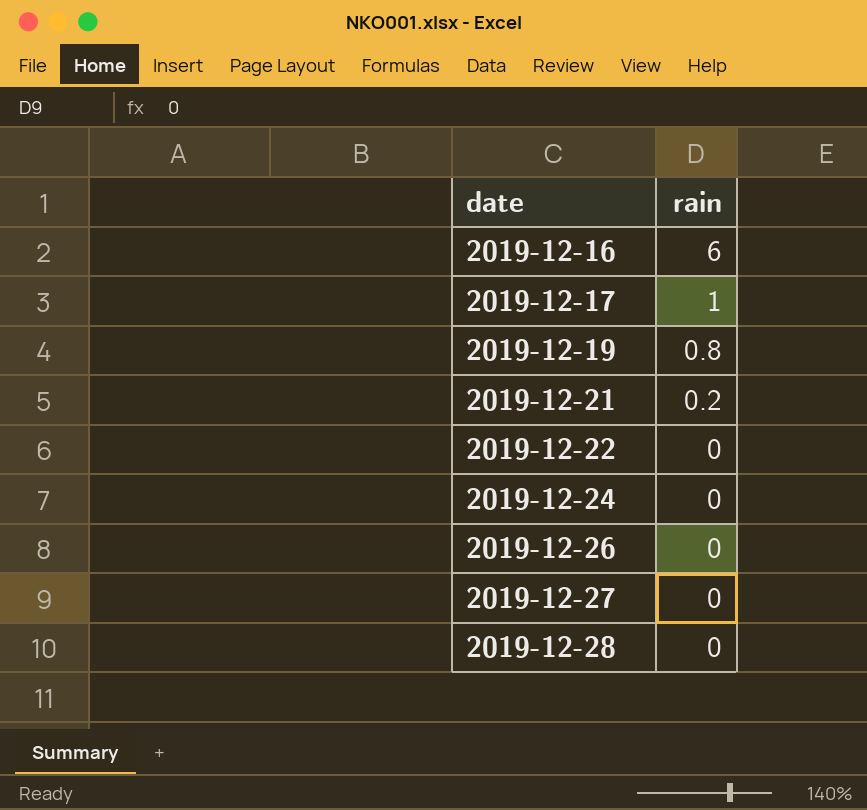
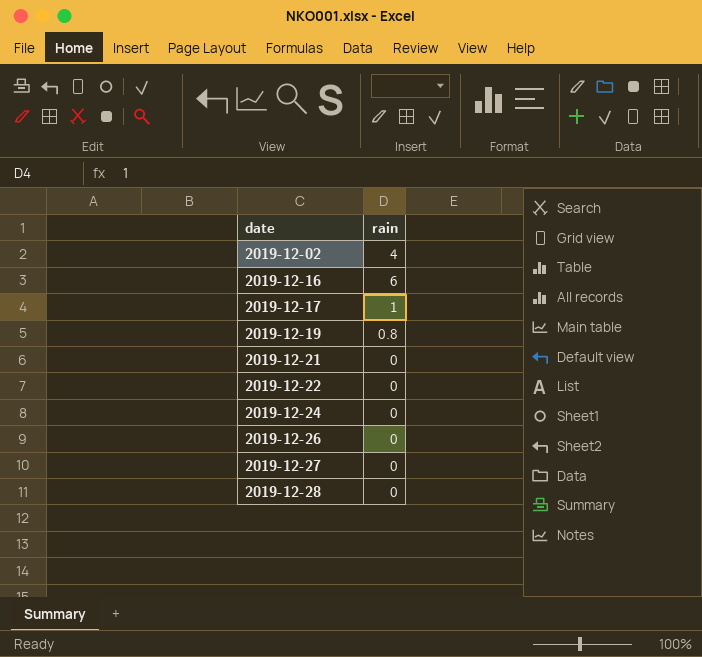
row 2019-12-02: none -> 4
2019-12-21 | rain: 0.2 -> 0

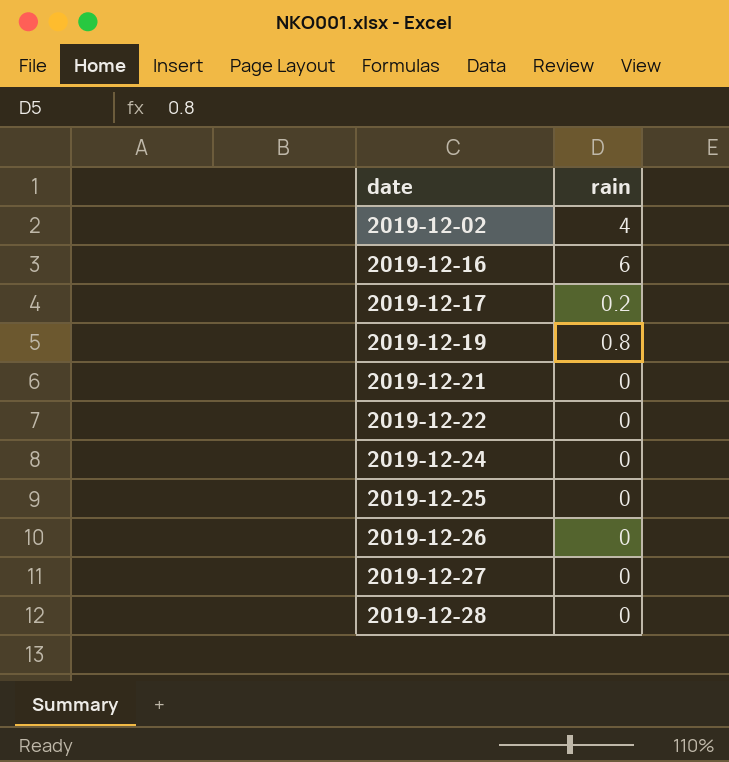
2019-12-17 | rain: 1 -> 0.2
row 2019-12-25: none -> 0

